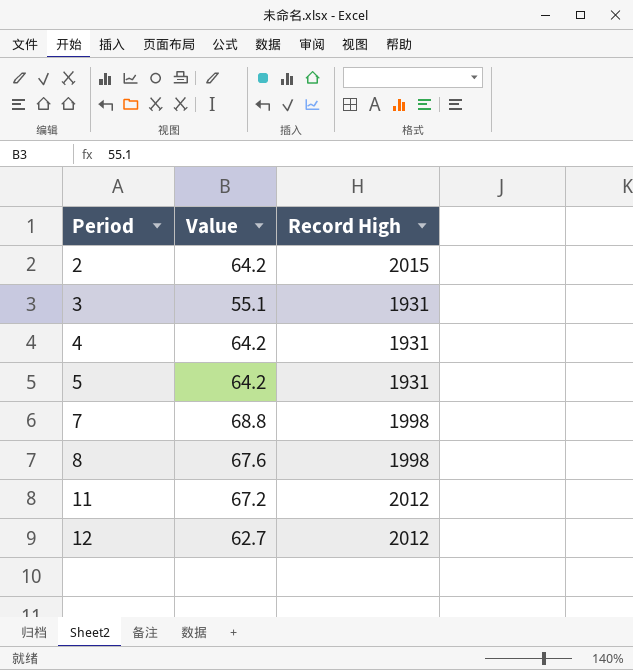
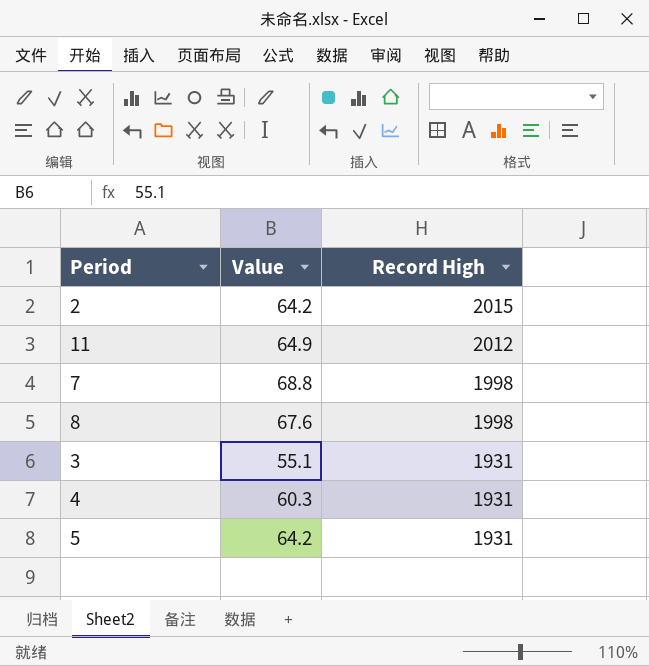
row order: Period ascending -> Record High descending
row 12: 62.7 | 2012 -> none
11 | Value: 67.2 -> 64.9
4 | Value: 64.2 -> 60.3

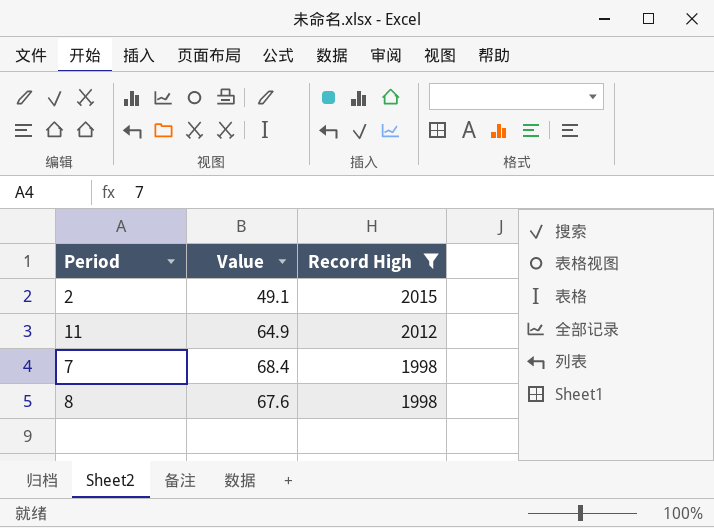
filter: none -> Record High != 1931
2 | Value: 64.2 -> 49.1
7 | Value: 68.8 -> 68.4

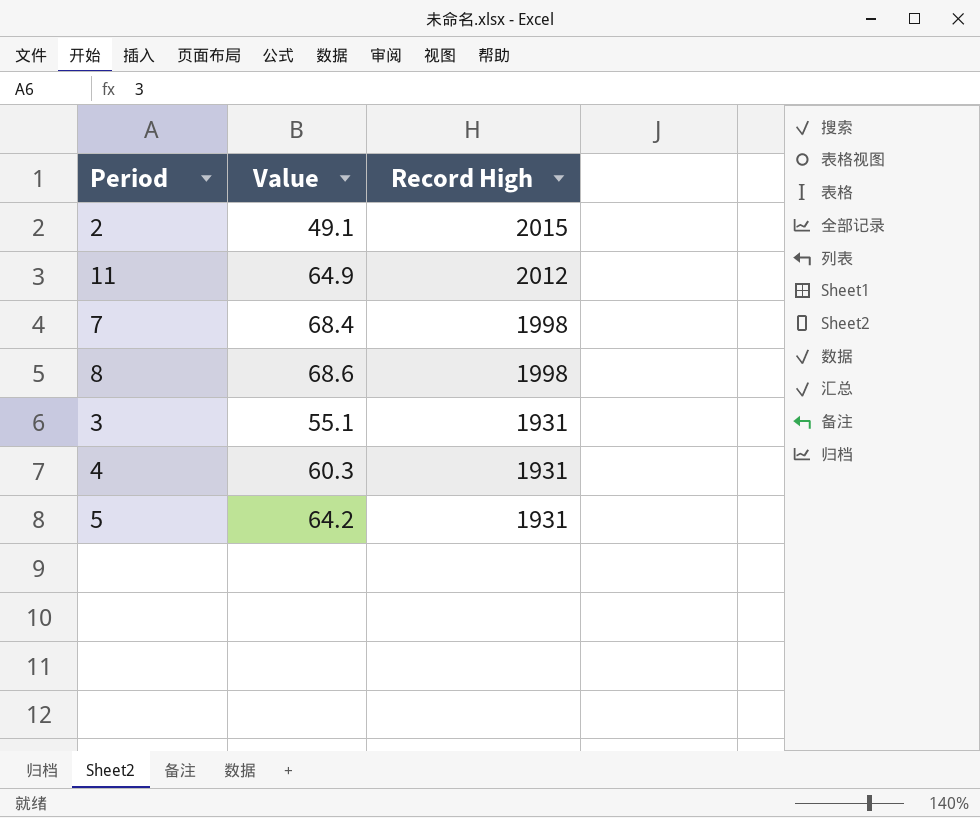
filter: Record High != 1931 -> none
8 | Value: 67.6 -> 68.6

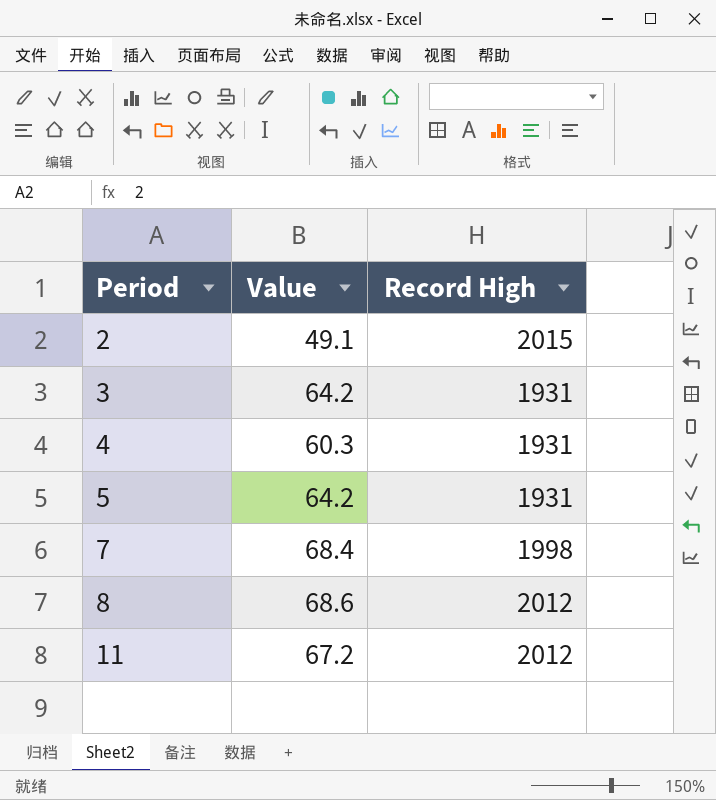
row order: Record High descending -> Period ascending
3 | Value: 55.1 -> 64.2
8 | Record High: 1998 -> 2012
11 | Value: 64.9 -> 67.2

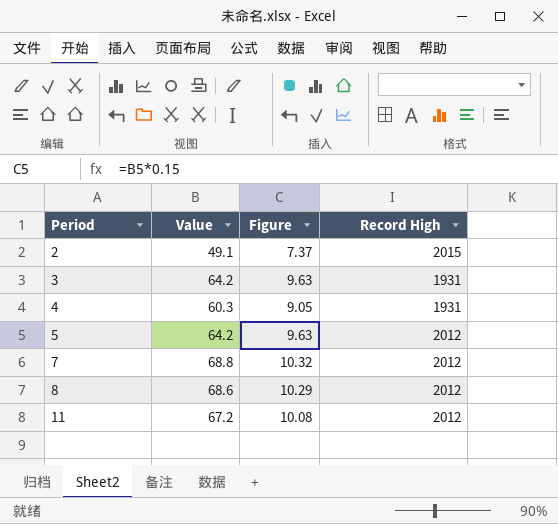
column Figure | formula: none -> [Value] * 0.15
5 | Record High: 1931 -> 2012
7 | Value: 68.4 -> 68.8
7 | Record High: 1998 -> 2012

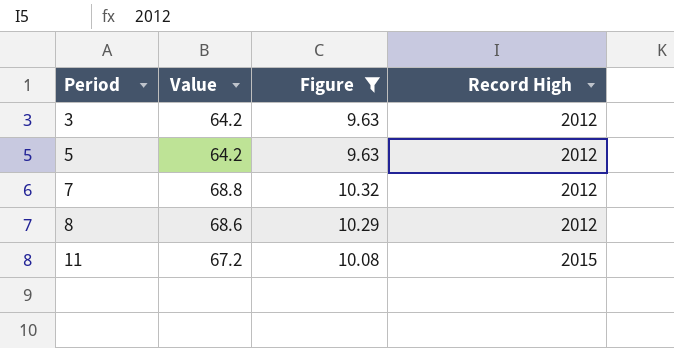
filter: none -> Figure >= 9.63
3 | Record High: 1931 -> 2012
11 | Record High: 2012 -> 2015

